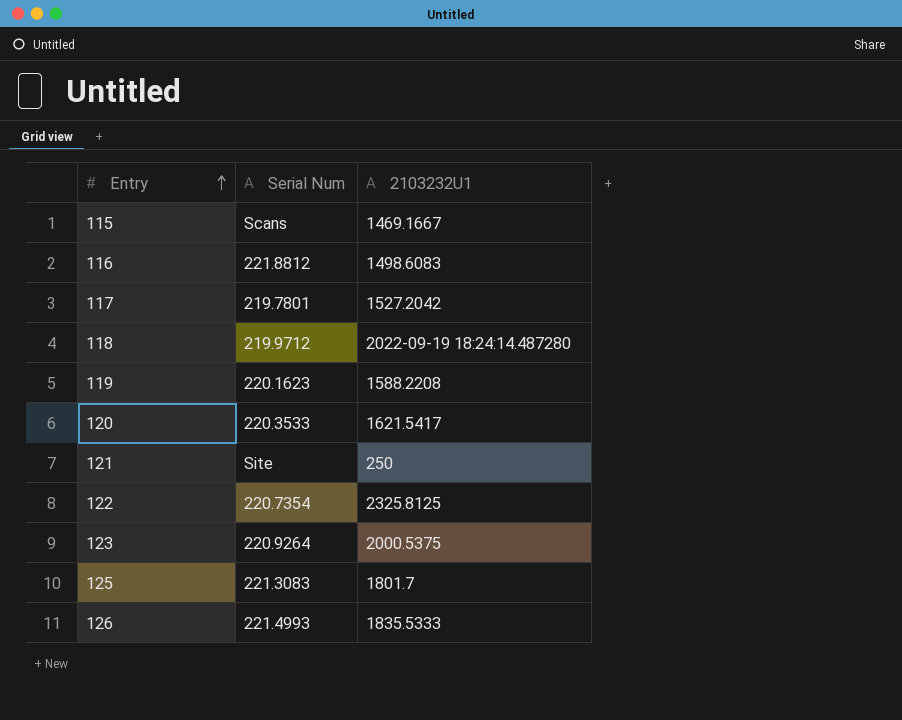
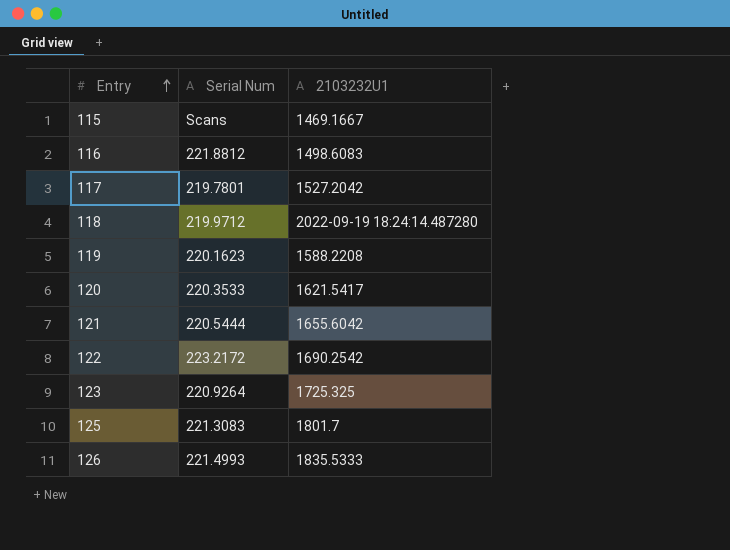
121 | Serial Num: Site -> 220.5444
121 | 2103232U1: 250 -> 1655.6042
122 | Serial Num: 220.7354 -> 223.2172
122 | 2103232U1: 2325.8125 -> 1690.2542
123 | 2103232U1: 2000.5375 -> 1725.325

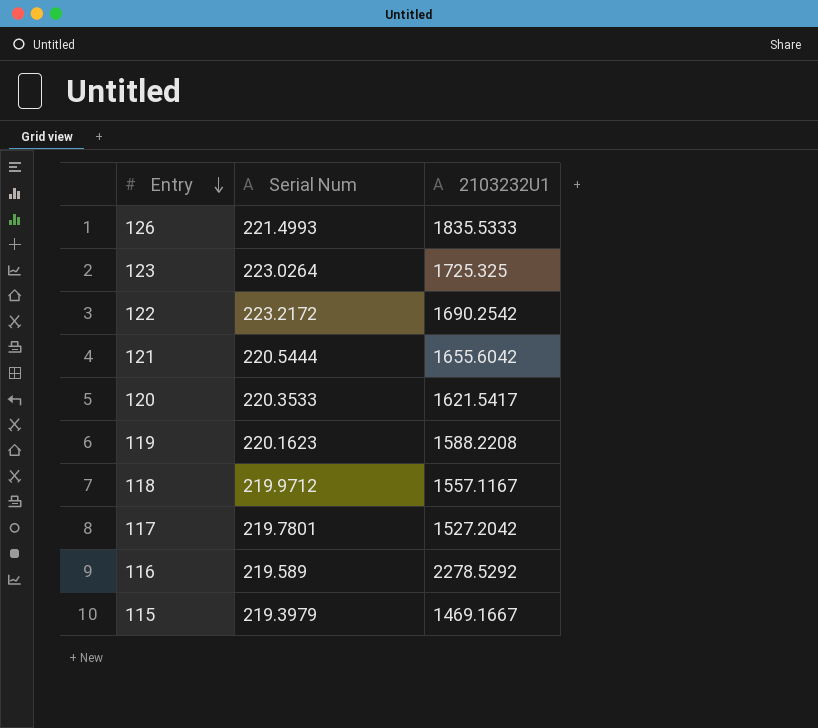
row order: Entry ascending -> Entry descending
row 125: 221.3083 | 1801.7 -> none
123 | Serial Num: 220.9264 -> 223.0264
118 | 2103232U1: 2022-09-19 18:24:14.487280 -> 1557.1167
116 | Serial Num: 221.8812 -> 219.589
116 | 2103232U1: 1498.6083 -> 2278.5292
115 | Serial Num: Scans -> 219.3979

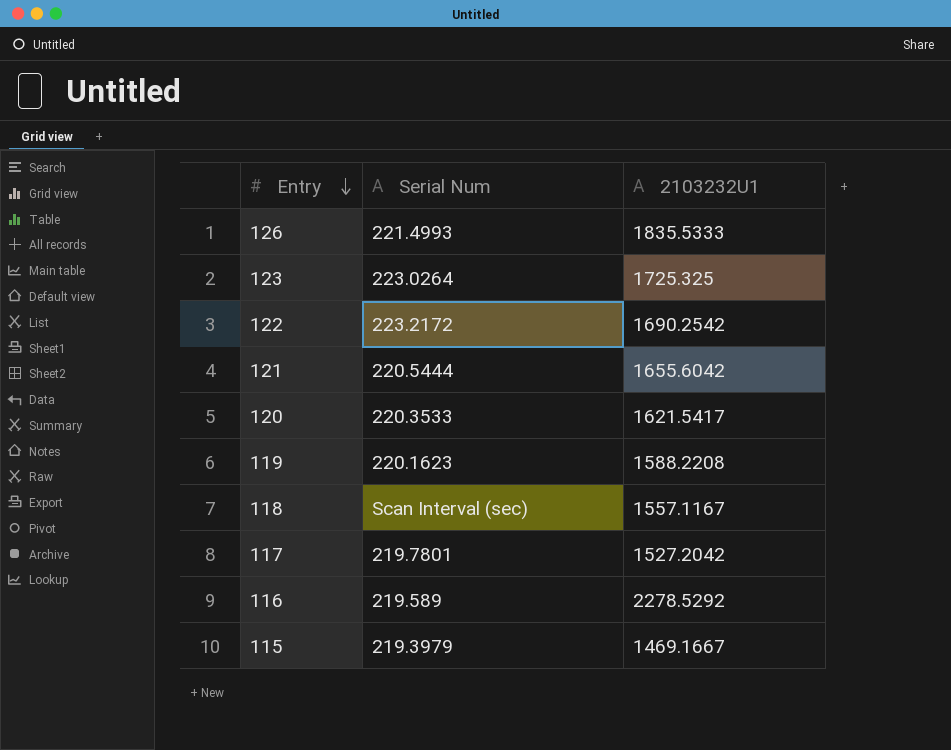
118 | Serial Num: 219.9712 -> Scan Interval (sec)

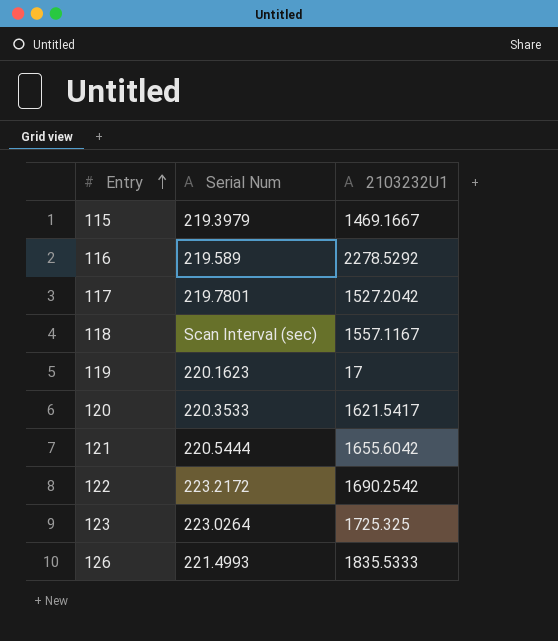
row order: Entry descending -> Entry ascending
119 | 2103232U1: 1588.2208 -> 17

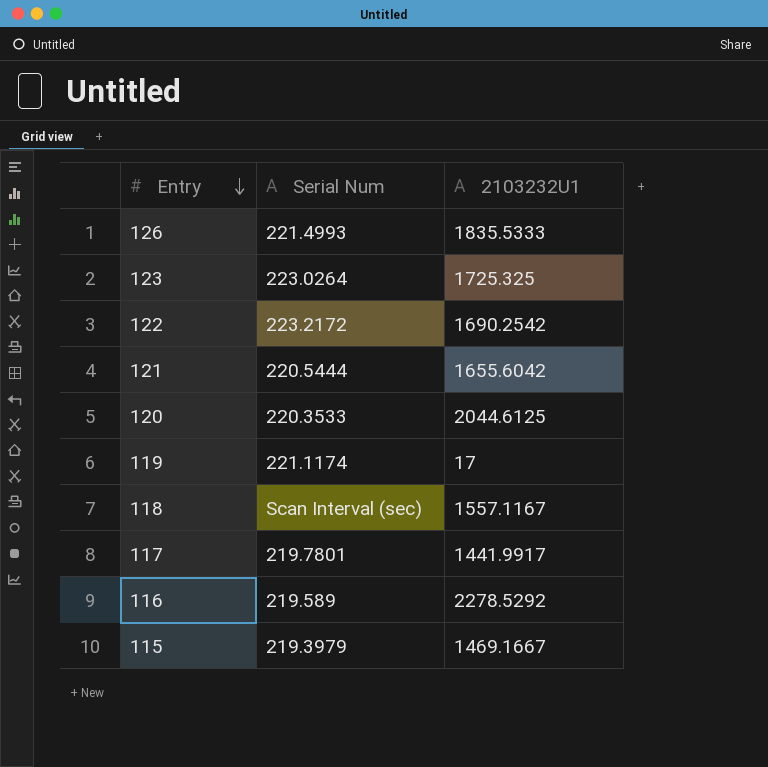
row order: Entry ascending -> Entry descending
120 | 2103232U1: 1621.5417 -> 2044.6125
119 | Serial Num: 220.1623 -> 221.1174
117 | 2103232U1: 1527.2042 -> 1441.9917

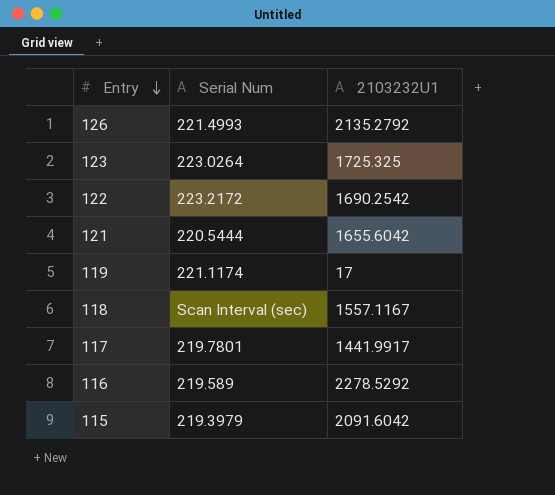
row 120: 220.3533 | 2044.6125 -> none
126 | 2103232U1: 1835.5333 -> 2135.2792
115 | 2103232U1: 1469.1667 -> 2091.6042

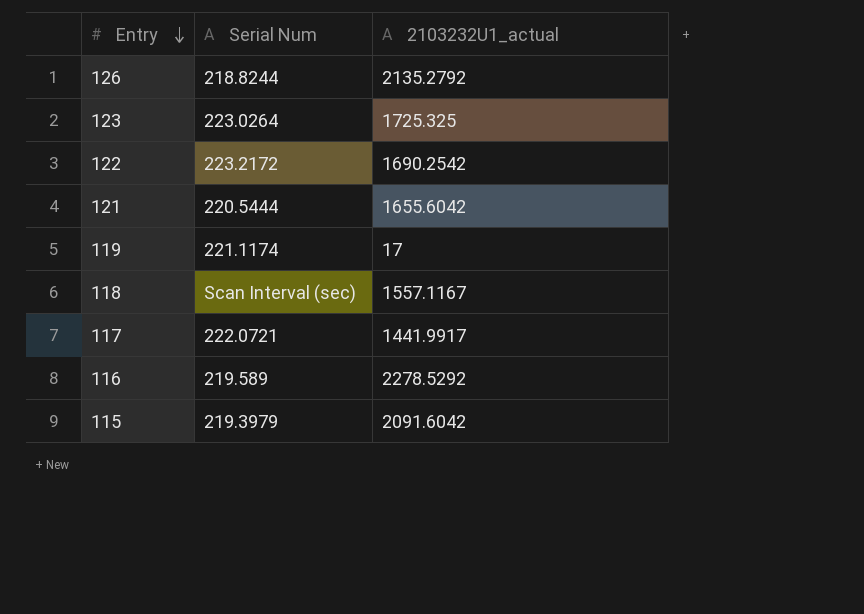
column name: 2103232U1 -> 2103232U1_actual
126 | Serial Num: 221.4993 -> 218.8244
117 | Serial Num: 219.7801 -> 222.0721

